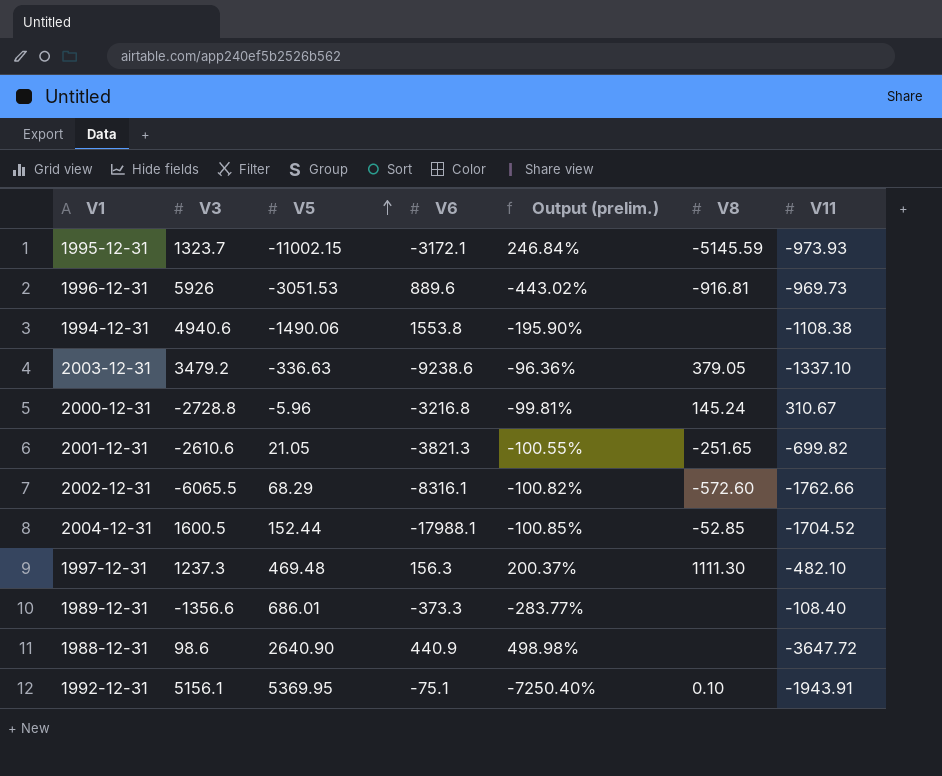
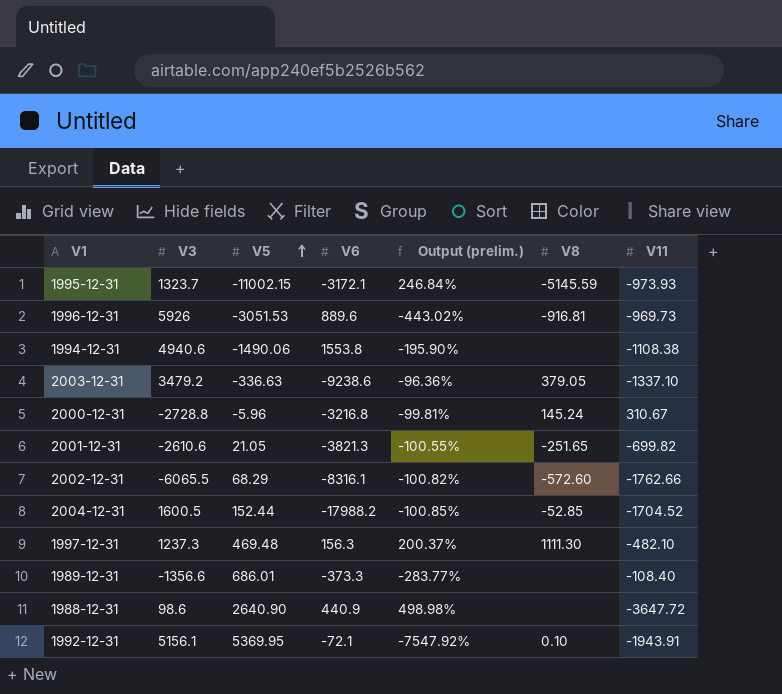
2004-12-31 | V6: -17988.1 -> -17988.2
1992-12-31 | V6: -75.1 -> -72.1
1992-12-31 | Output (prelim.): -7250.40% -> -7547.92%

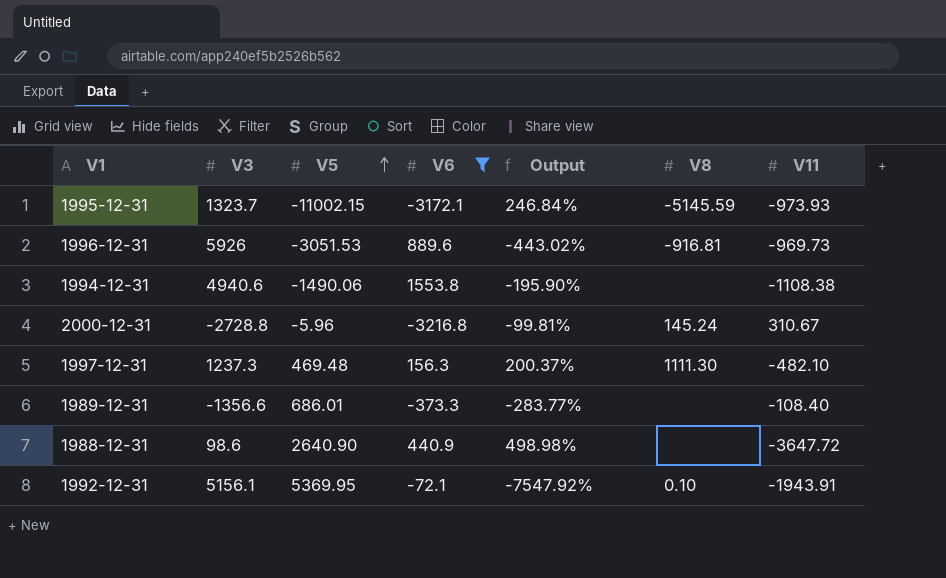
filter: none -> V6 >= -3216.8
column name: Output (prelim.) -> Output

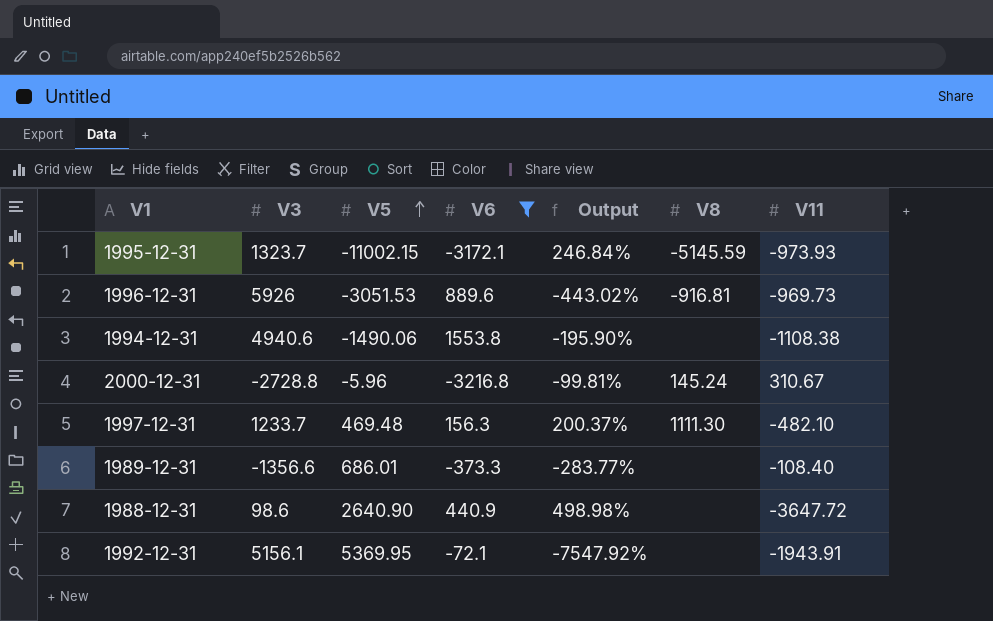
1997-12-31 | V3: 1237.3 -> 1233.7
1992-12-31 | V8: 0.10 -> none

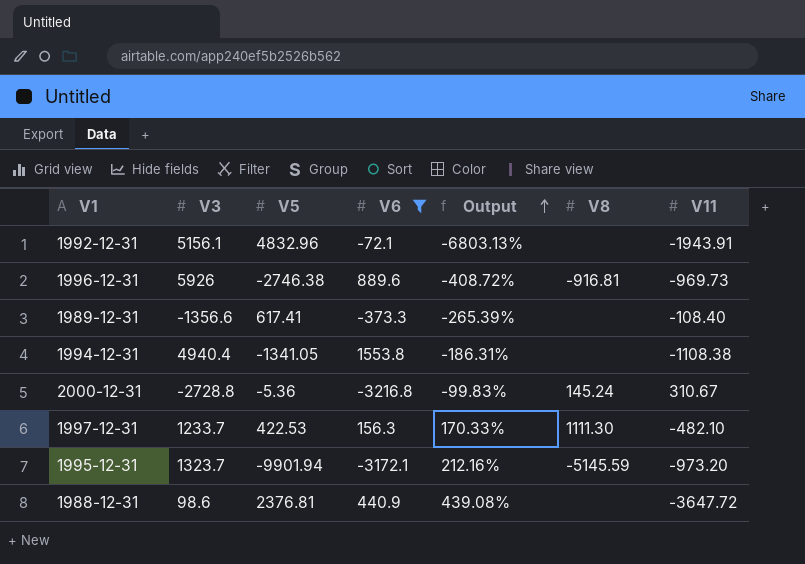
row order: V5 ascending -> Output ascending
1992-12-31 | V5: 5369.95 -> 4832.96
1992-12-31 | Output: -7547.92% -> -6803.13%
1996-12-31 | V5: -3051.53 -> -2746.38
1996-12-31 | Output: -443.02% -> -408.72%
1989-12-31 | V5: 686.01 -> 617.41
1989-12-31 | Output: -283.77% -> -265.39%
1994-12-31 | V3: 4940.6 -> 4940.4
1994-12-31 | V5: -1490.06 -> -1341.05
1994-12-31 | Output: -195.90% -> -186.31%
2000-12-31 | V5: -5.96 -> -5.36
2000-12-31 | Output: -99.81% -> -99.83%
1997-12-31 | V5: 469.48 -> 422.53
1997-12-31 | Output: 200.37% -> 170.33%
1995-12-31 | V5: -11002.15 -> -9901.94
1995-12-31 | Output: 246.84% -> 212.16%
1995-12-31 | V11: -973.93 -> -973.20
1988-12-31 | V5: 2640.90 -> 2376.81
1988-12-31 | Output: 498.98% -> 439.08%

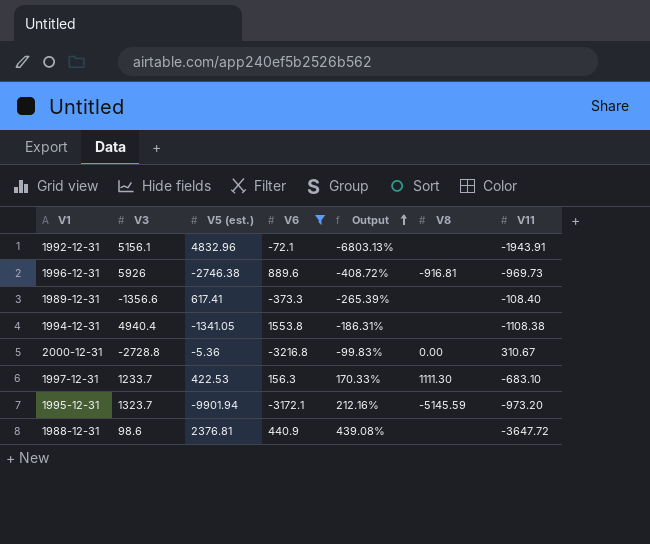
column name: V5 -> V5 (est.)
2000-12-31 | V8: 145.24 -> 0.00
1997-12-31 | V11: -482.10 -> -683.10

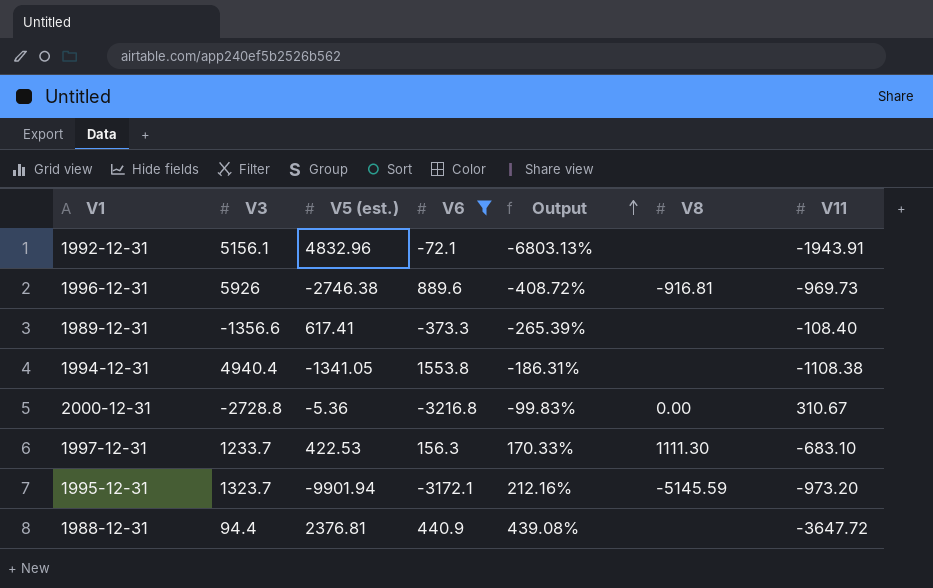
1988-12-31 | V3: 98.6 -> 94.4

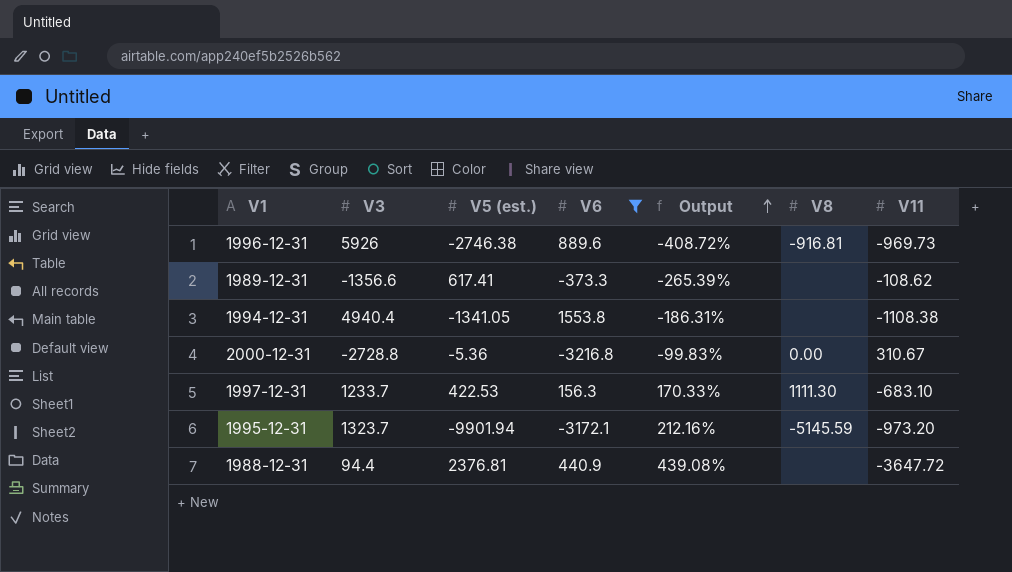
row 1992-12-31: 5156.1 | 4832.96 | -72.1 | -6803.13% | none | -1943.91 -> none
1989-12-31 | V11: -108.40 -> -108.62

